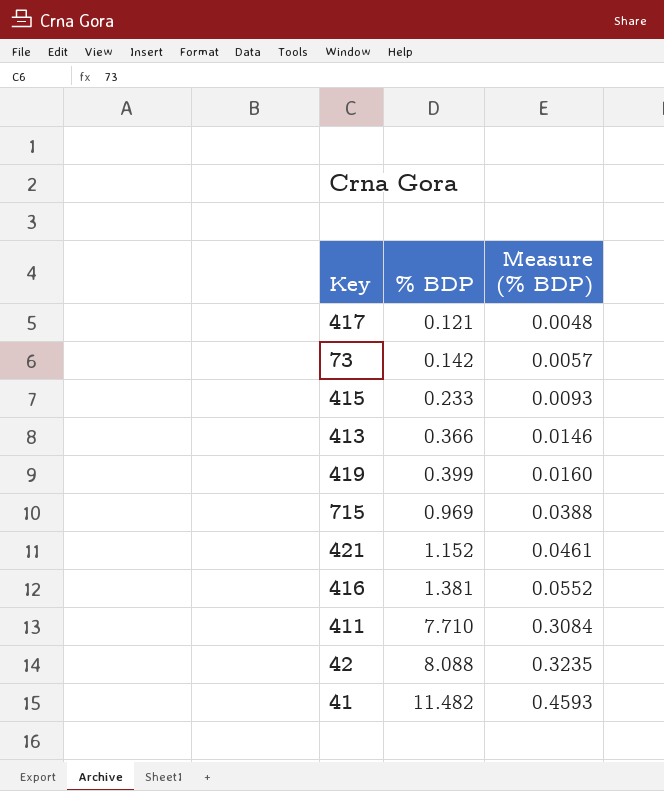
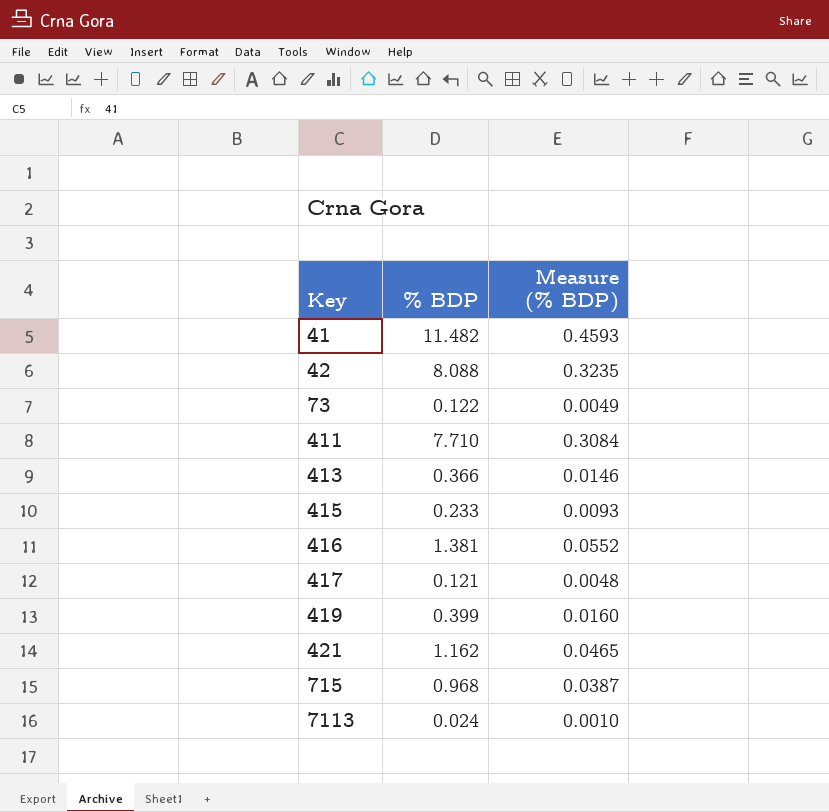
row order: % BDP ascending -> Key ascending
73 | % BDP: 0.142 -> 0.122
73 | Measure (% BDP): 0.0057 -> 0.0049
421 | % BDP: 1.152 -> 1.162
421 | Measure (% BDP): 0.0461 -> 0.0465
715 | % BDP: 0.969 -> 0.968
715 | Measure (% BDP): 0.0388 -> 0.0387
row 7113: none -> 0.024 | 0.0010

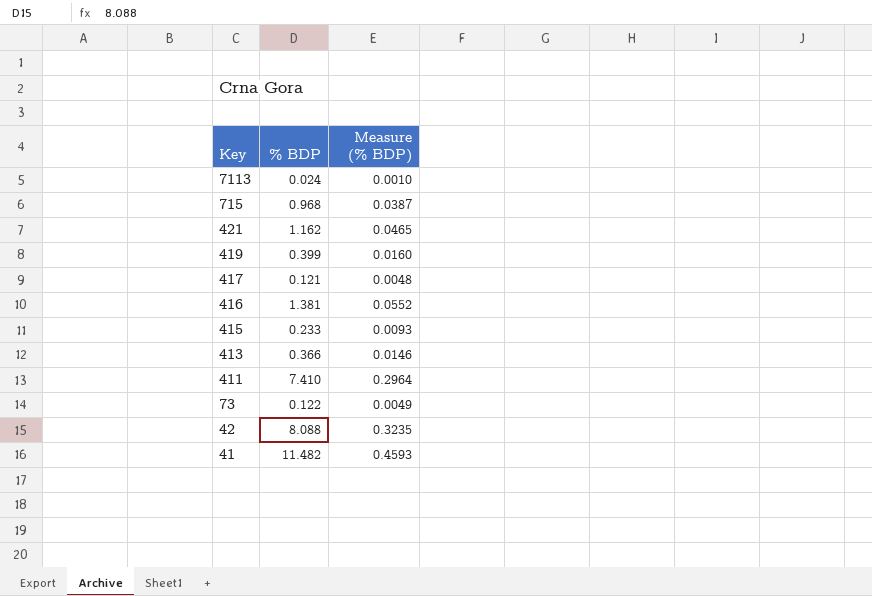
row order: Key ascending -> Key descending
411 | % BDP: 7.710 -> 7.410
411 | Measure (% BDP): 0.3084 -> 0.2964

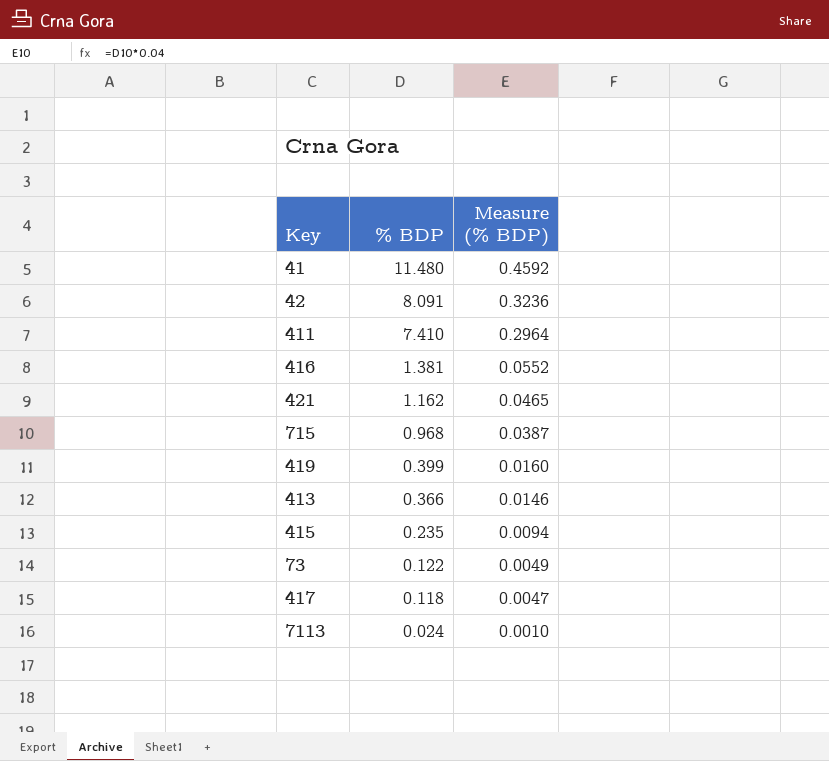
row order: Key descending -> % BDP descending
41 | % BDP: 11.482 -> 11.480
41 | Measure (% BDP): 0.4593 -> 0.4592
42 | % BDP: 8.088 -> 8.091
42 | Measure (% BDP): 0.3235 -> 0.3236
415 | % BDP: 0.233 -> 0.235
415 | Measure (% BDP): 0.0093 -> 0.0094
417 | % BDP: 0.121 -> 0.118
417 | Measure (% BDP): 0.0048 -> 0.0047

